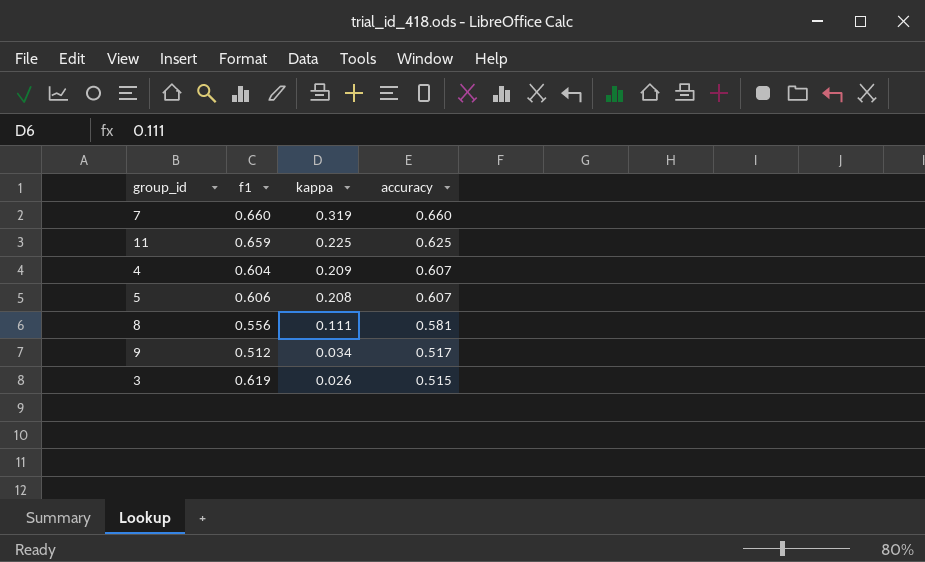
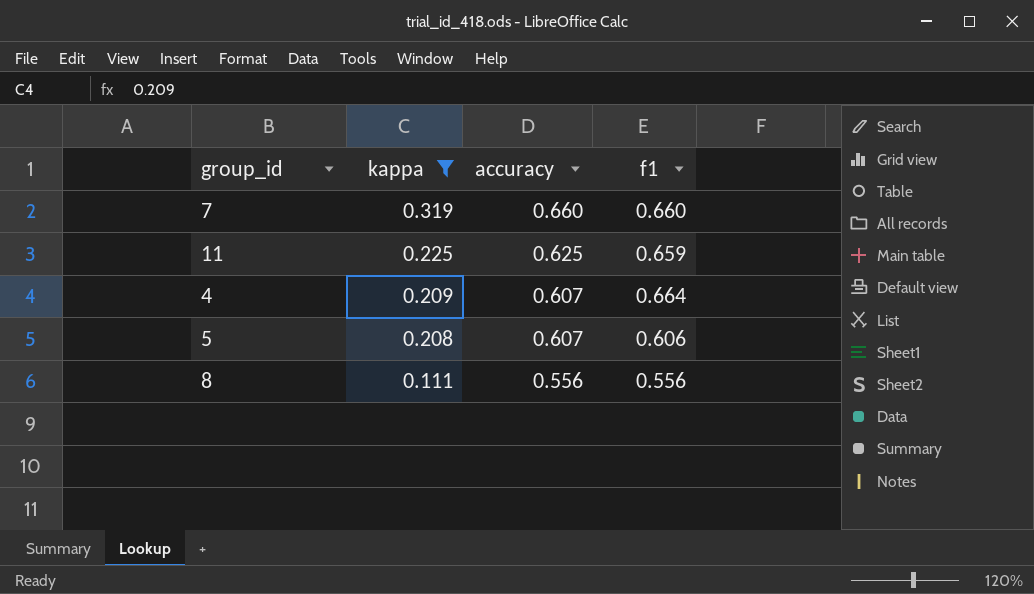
filter: none -> kappa >= 0.111
column f1 | position: 2 -> 4
4 | f1: 0.604 -> 0.664
8 | accuracy: 0.581 -> 0.556

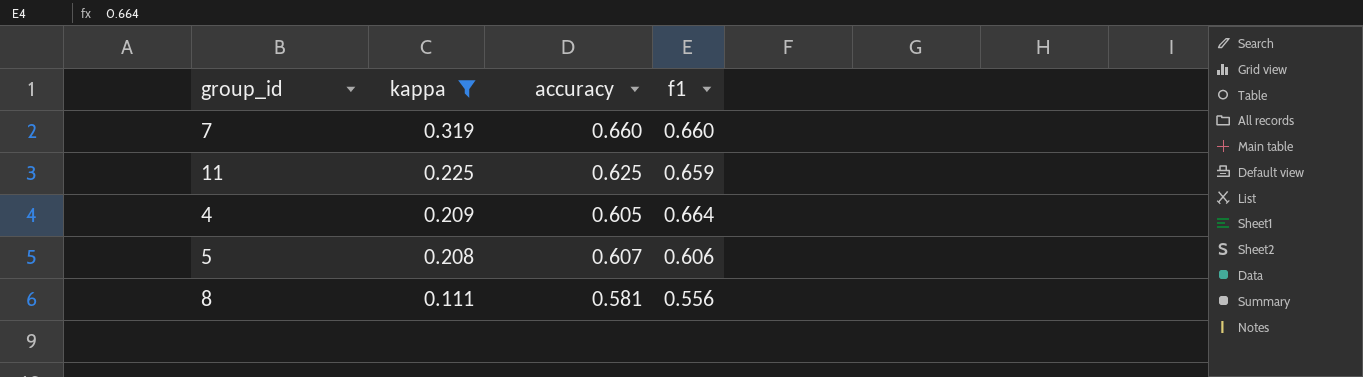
4 | accuracy: 0.607 -> 0.605
8 | accuracy: 0.556 -> 0.581

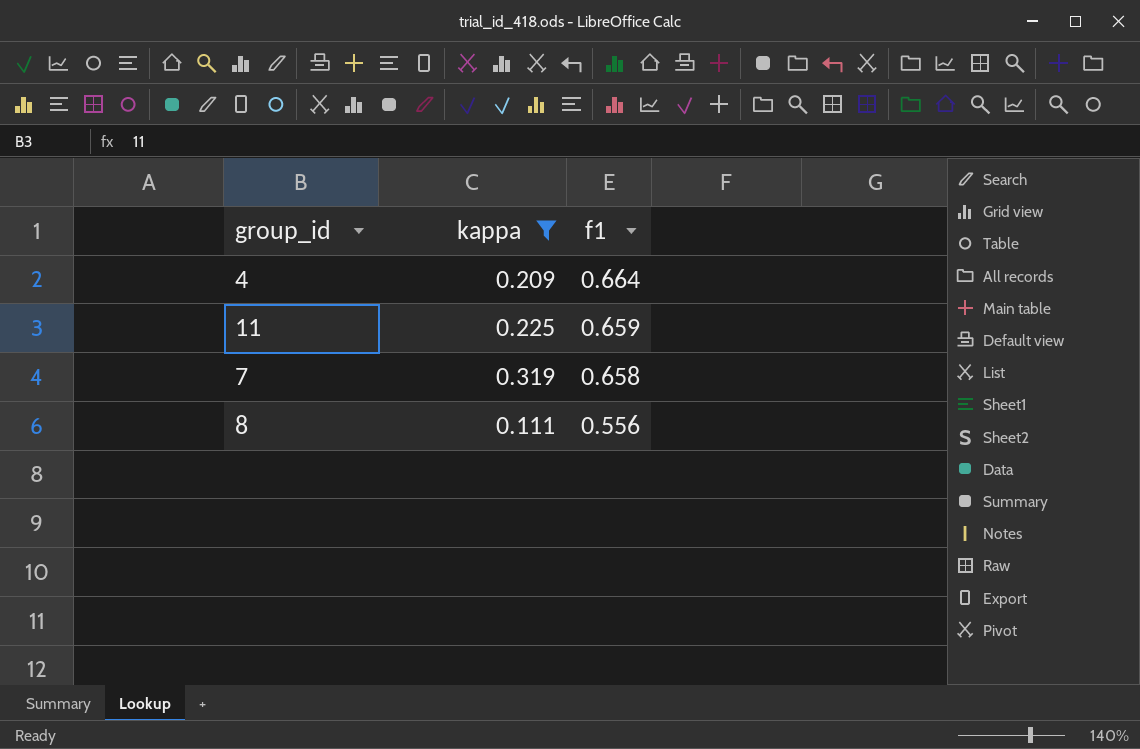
row order: kappa descending -> f1 descending
column accuracy | position: 3 -> none
row 5: 0.208 | 0.607 | 0.606 -> none
7 | f1: 0.660 -> 0.658

